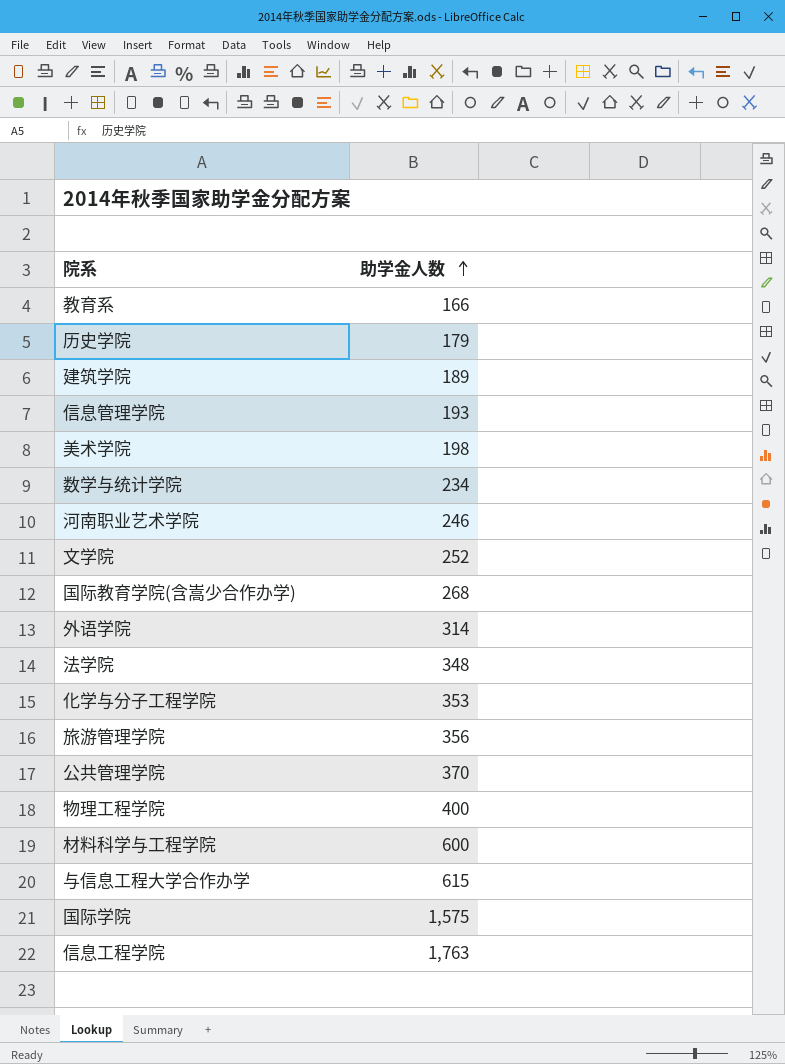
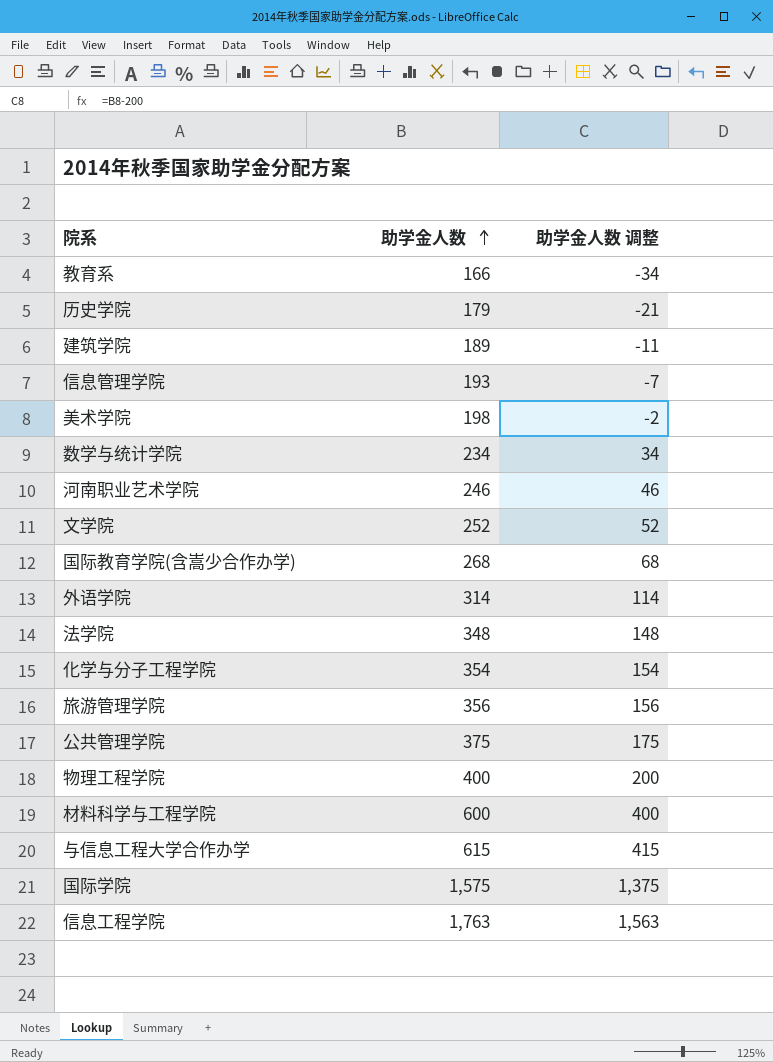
column 助学金人数 调整 | formula: none -> [助学金人数] - 200
化学与分子工程学院 | 助学金人数: 353 -> 354
公共管理学院 | 助学金人数: 370 -> 375

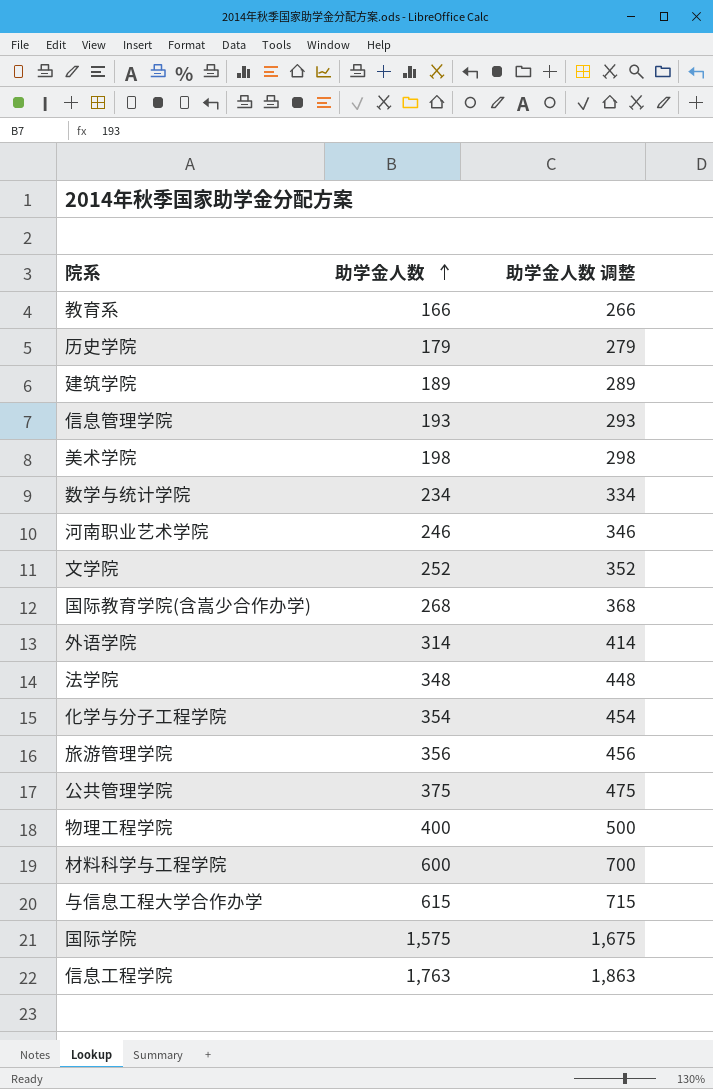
column 助学金人数 调整 | formula: [助学金人数] - 200 -> [助学金人数] + 100

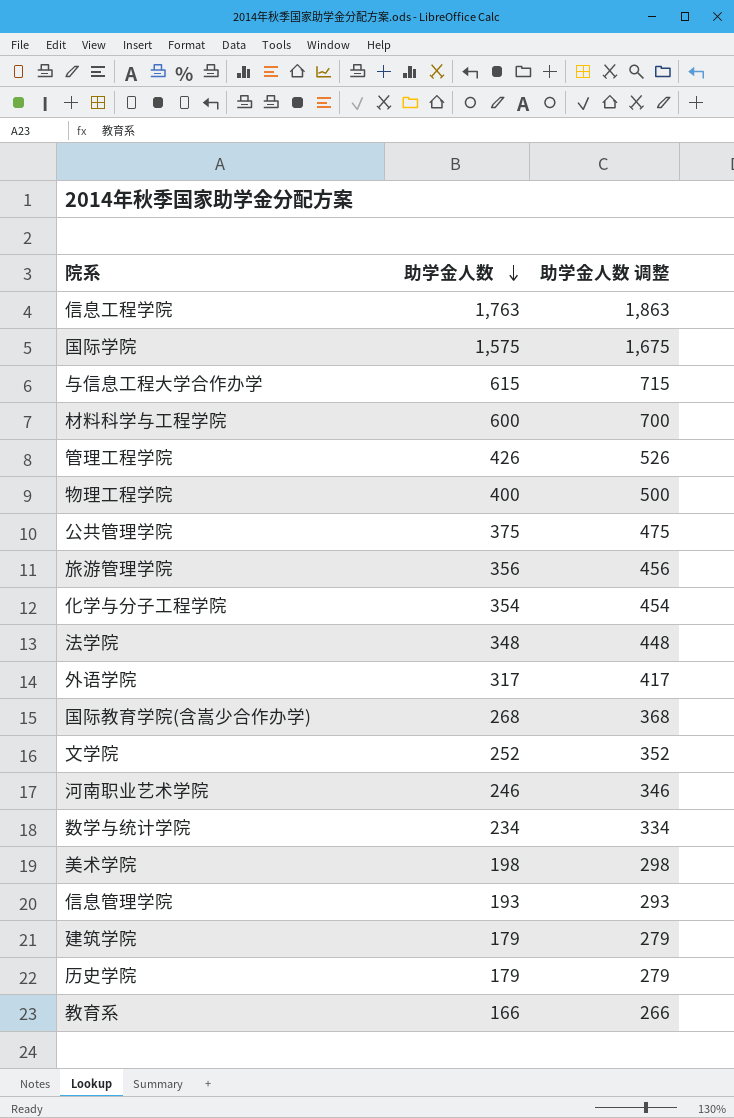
row order: 助学金人数 ascending -> 助学金人数 descending
row 管理工程学院: none -> 426 | 526
外语学院 | 助学金人数: 314 -> 317
外语学院 | 助学金人数 调整: 414 -> 417
建筑学院 | 助学金人数: 189 -> 179
建筑学院 | 助学金人数 调整: 289 -> 279

